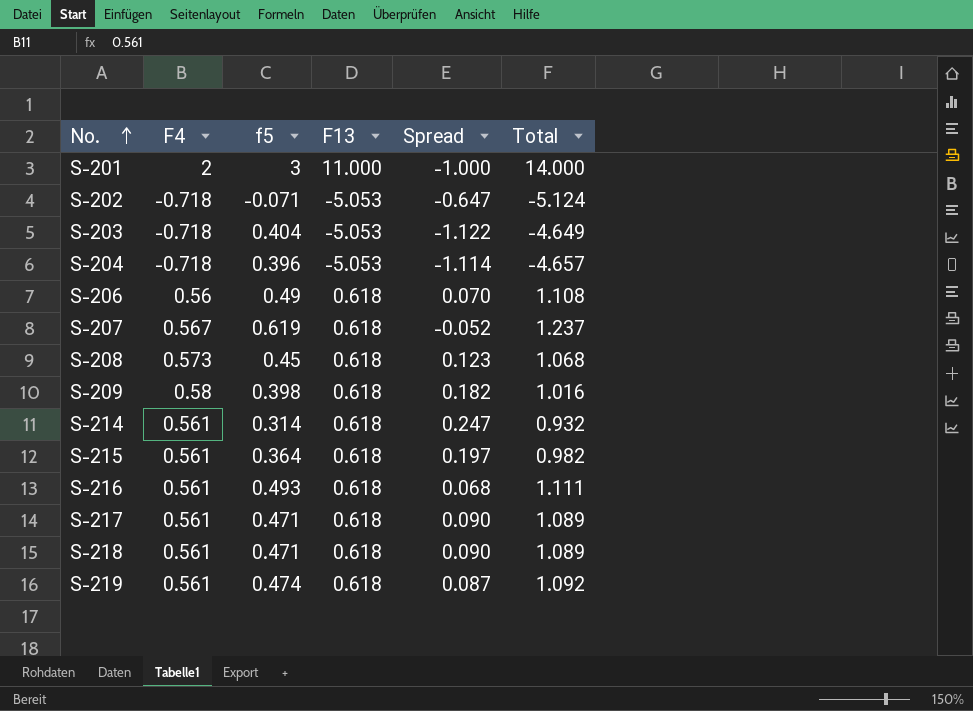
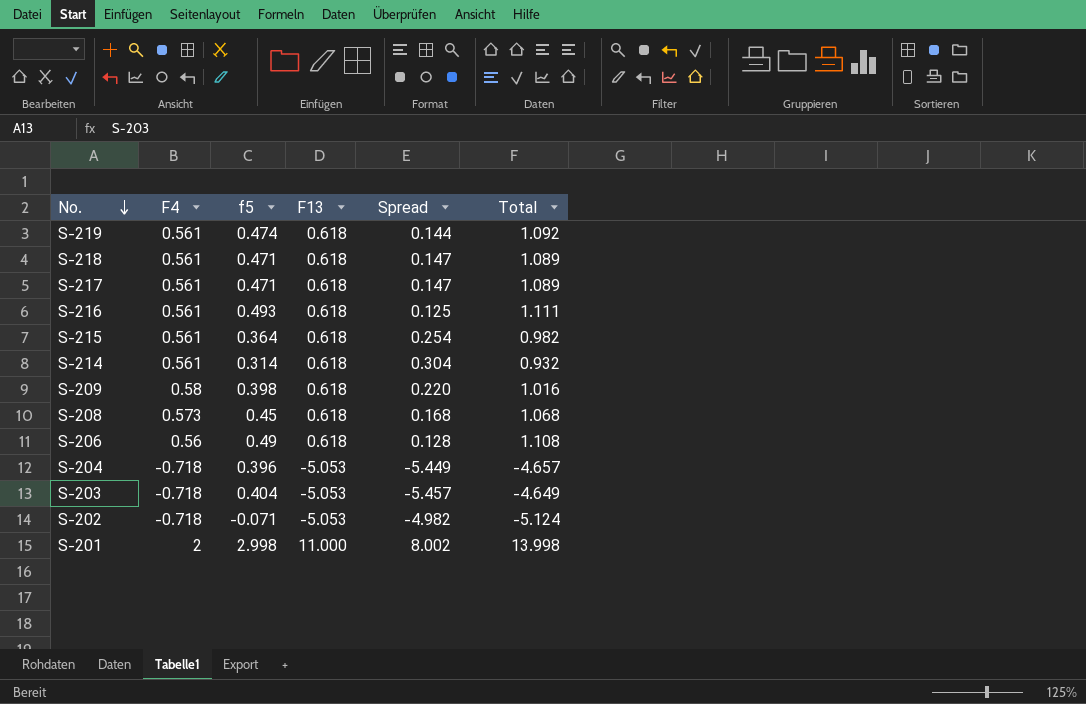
row order: No. ascending -> No. descending
column Spread | formula: [F4] - [f5] -> [F13] - [f5]
row S-207: 0.567 | 0.619 | 0.618 | -0.052 | 1.237 -> none
S-201 | f5: 3 -> 2.998
S-201 | Total: 14.000 -> 13.998

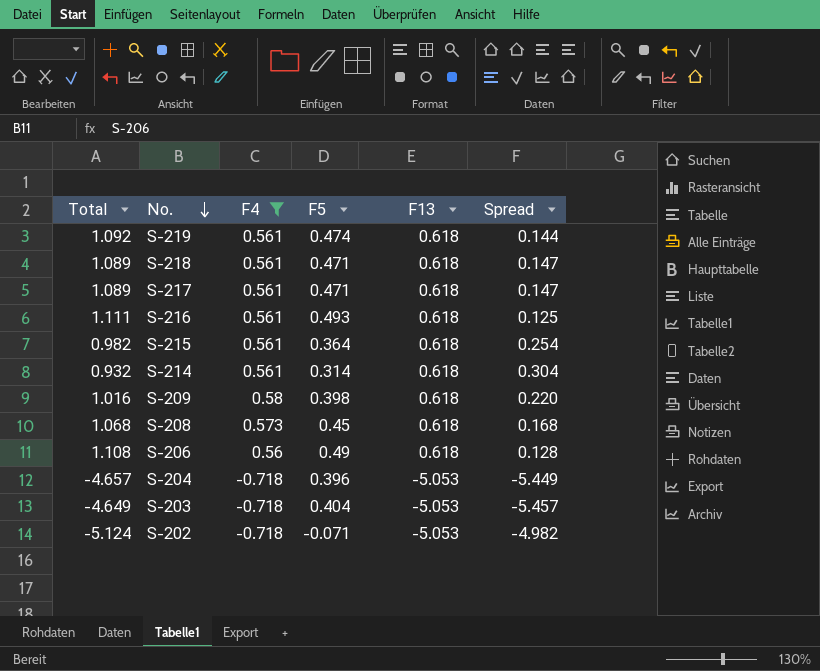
filter: none -> F4 != 2
column Total | position: 6 -> 1
column name: f5 -> F5

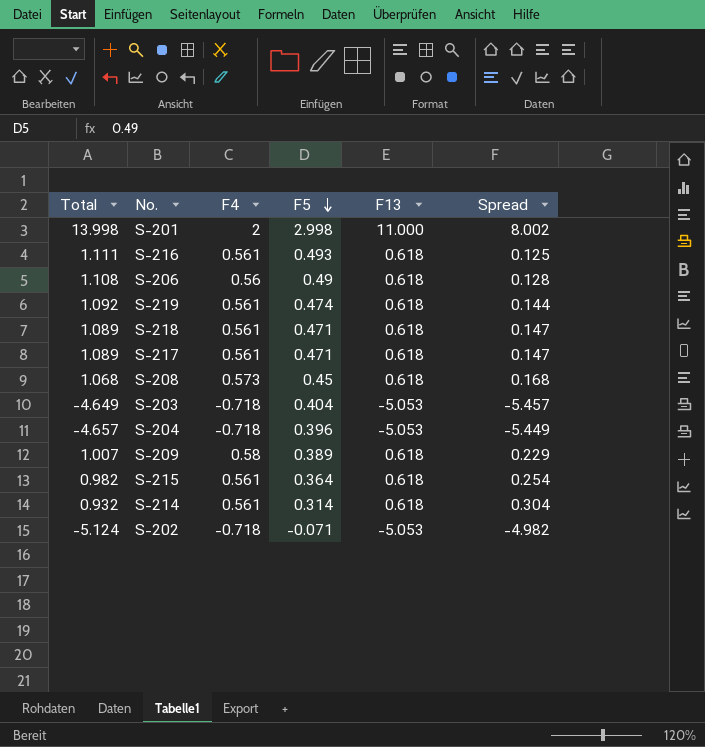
filter: F4 != 2 -> none
row order: No. descending -> F5 descending
S-209 | Total: 1.016 -> 1.007
S-209 | F5: 0.398 -> 0.389
S-209 | Spread: 0.220 -> 0.229

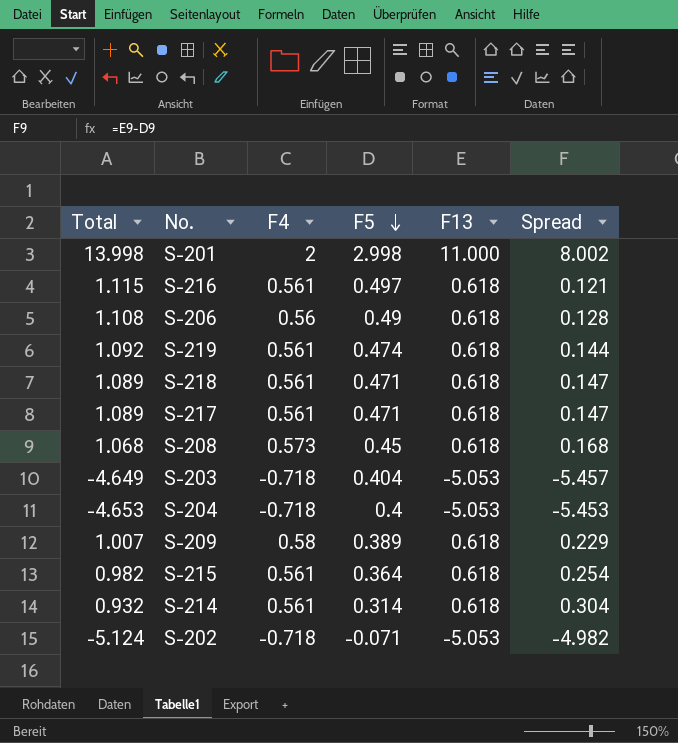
S-216 | Total: 1.111 -> 1.115
S-216 | F5: 0.493 -> 0.497
S-216 | Spread: 0.125 -> 0.121
S-204 | Total: -4.657 -> -4.653
S-204 | F5: 0.396 -> 0.4
S-204 | Spread: -5.449 -> -5.453

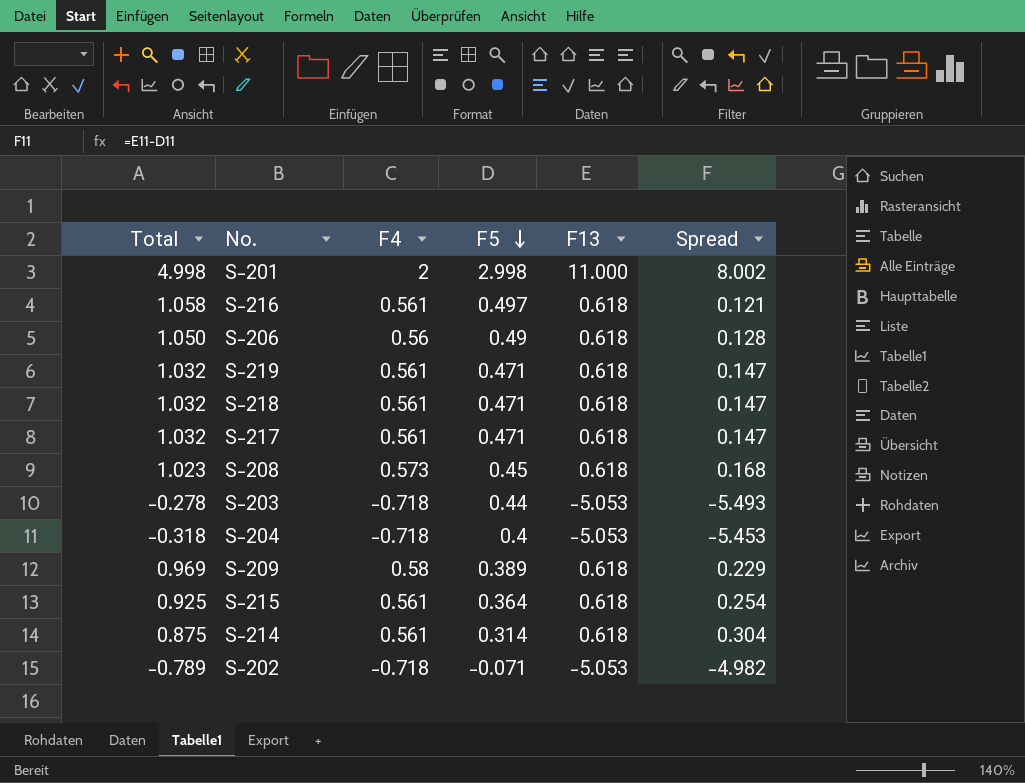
column Total | formula: [F5] + [F13] -> [F4] + [F5]
S-219 | F5: 0.474 -> 0.471
S-219 | Spread: 0.144 -> 0.147
S-203 | F5: 0.404 -> 0.44
S-203 | Spread: -5.457 -> -5.493

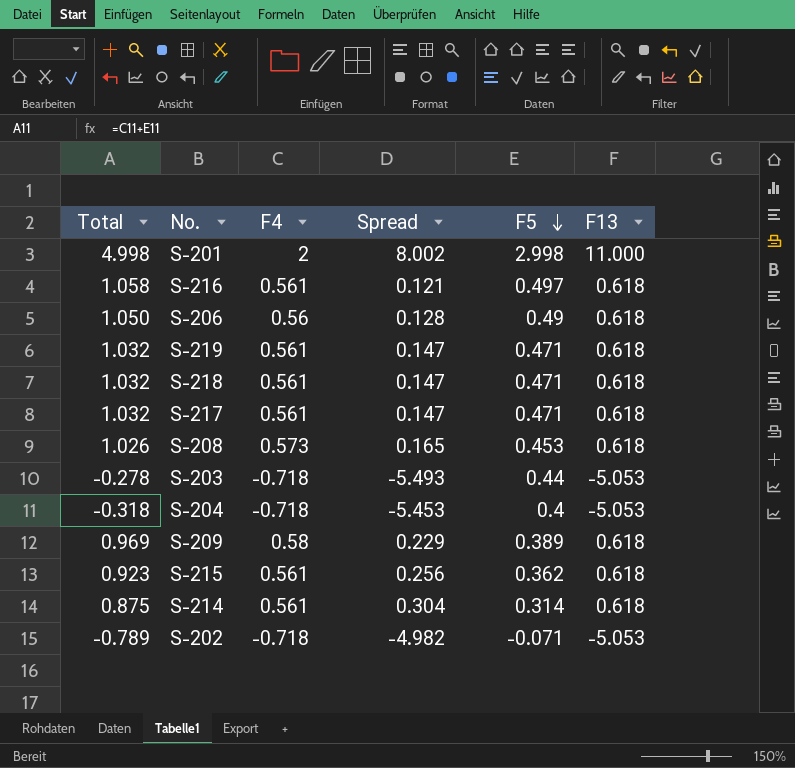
column Spread | position: 6 -> 4
S-208 | Total: 1.023 -> 1.026
S-208 | Spread: 0.168 -> 0.165
S-208 | F5: 0.45 -> 0.453
S-215 | Total: 0.925 -> 0.923
S-215 | Spread: 0.254 -> 0.256
S-215 | F5: 0.364 -> 0.362

